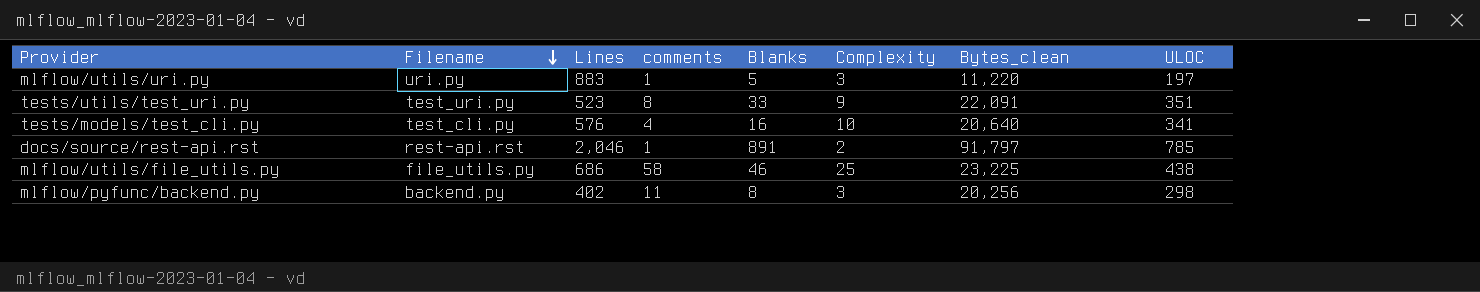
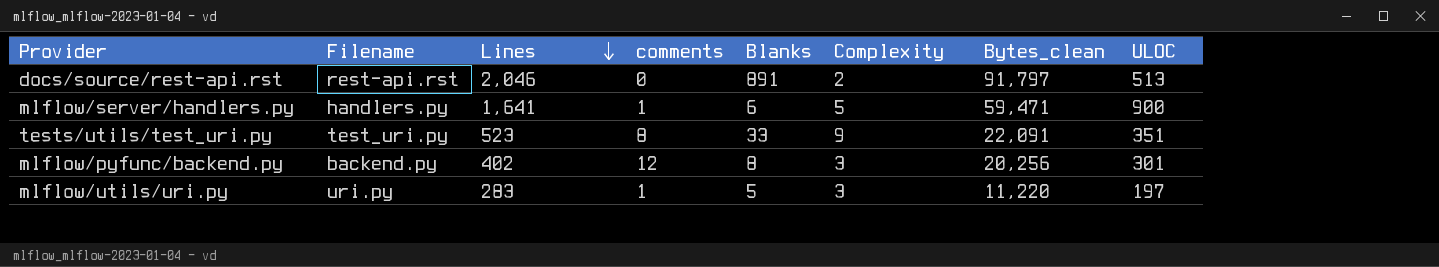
row order: Filename descending -> Lines descending
row tests/models/test_cli.py: test_cli.py | 576 | 4 | 16 | 10 | 20,640 | 341 -> none
row mlflow/utils/file_utils.py: file_utils.py | 686 | 58 | 46 | 25 | 23,225 | 438 -> none
docs/source/rest-api.rst | comments: 1 -> 0
docs/source/rest-api.rst | ULOC: 785 -> 513
row mlflow/server/handlers.py: none -> handlers.py | 1,641 | 1 | 6 | 5 | 59,471 | 900
mlflow/pyfunc/backend.py | comments: 11 -> 12
mlflow/pyfunc/backend.py | ULOC: 298 -> 301
mlflow/utils/uri.py | Lines: 883 -> 283

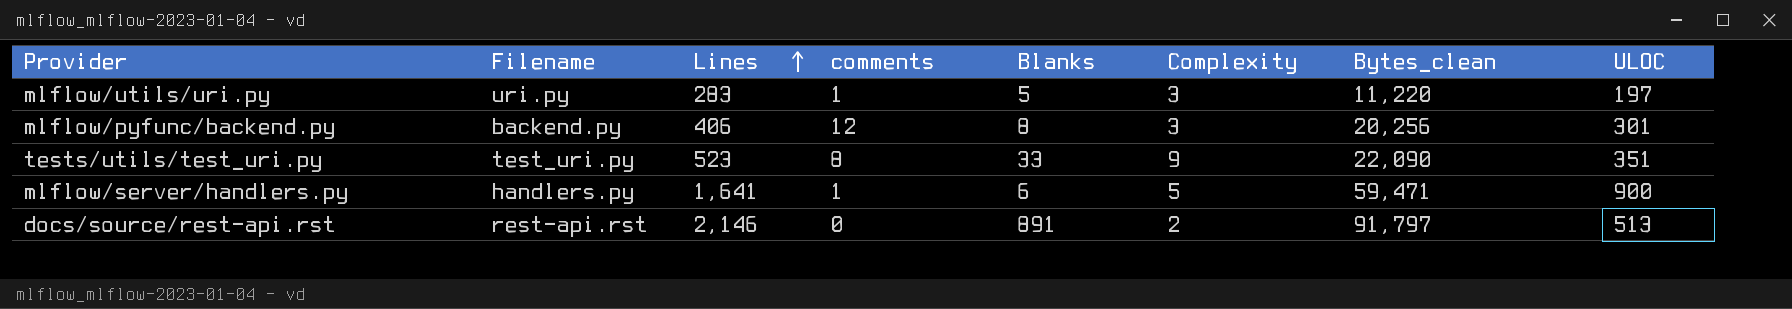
row order: Lines descending -> Lines ascending
mlflow/pyfunc/backend.py | Lines: 402 -> 406
tests/utils/test_uri.py | Bytes_clean: 22,091 -> 22,090
docs/source/rest-api.rst | Lines: 2,046 -> 2,146

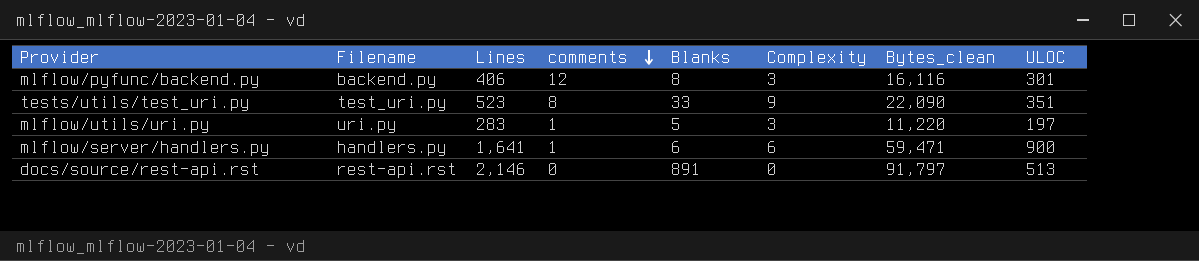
row order: Lines ascending -> comments descending
mlflow/pyfunc/backend.py | Bytes_clean: 20,256 -> 16,116
mlflow/server/handlers.py | Complexity: 5 -> 6
docs/source/rest-api.rst | Complexity: 2 -> 0

